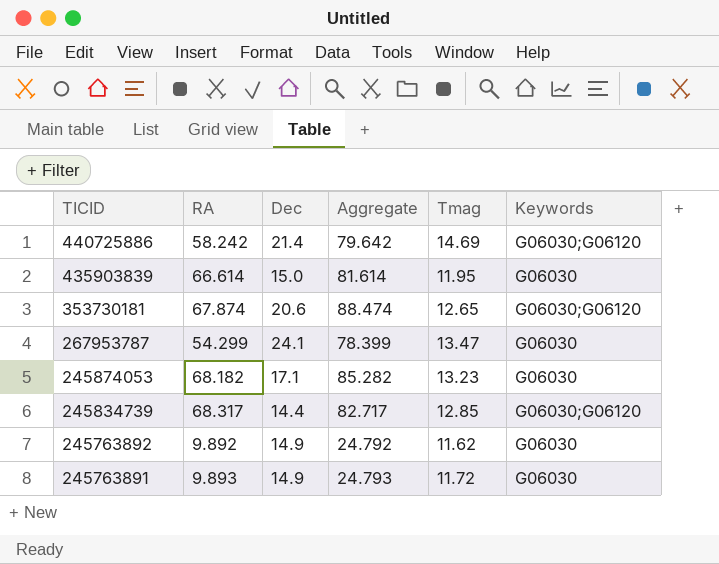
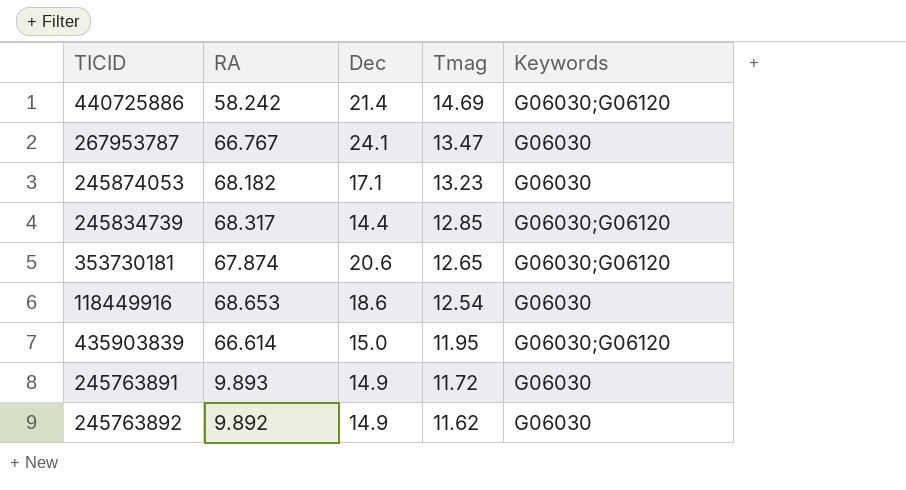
row order: TICID descending -> Tmag descending
column Aggregate | formula: [RA] + [Dec] -> none
267953787 | RA: 54.299 -> 66.767
row 118449916: none -> 68.653 | 18.6 | 12.54 | G06030
435903839 | Keywords: G06030 -> G06030;G06120

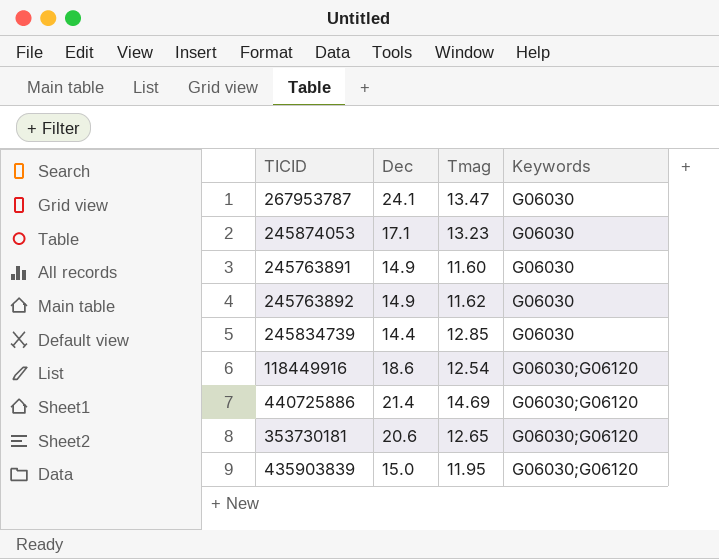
row order: Tmag descending -> Keywords ascending
column RA | position: 2 -> none
245763891 | Tmag: 11.72 -> 11.60
245834739 | Keywords: G06030;G06120 -> G06030
118449916 | Keywords: G06030 -> G06030;G06120

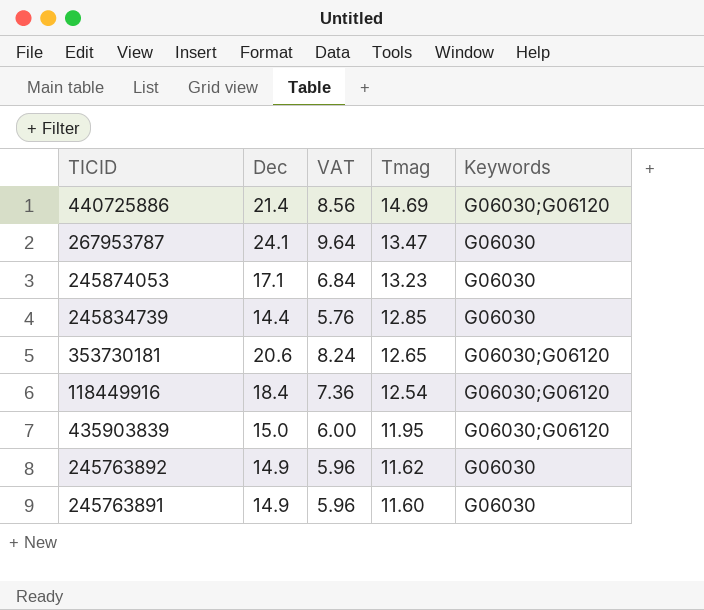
row order: Keywords ascending -> Tmag descending
column VAT | formula: none -> [Dec] * 0.4
118449916 | Dec: 18.6 -> 18.4

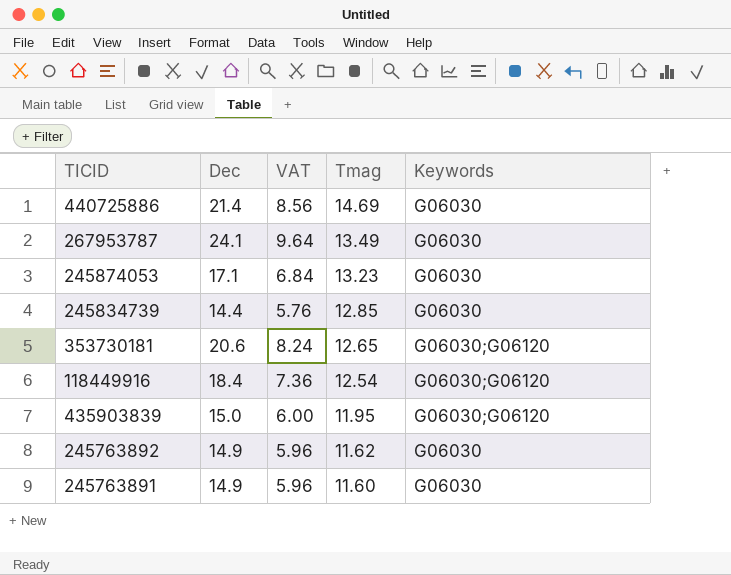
440725886 | Keywords: G06030;G06120 -> G06030
267953787 | Tmag: 13.47 -> 13.49

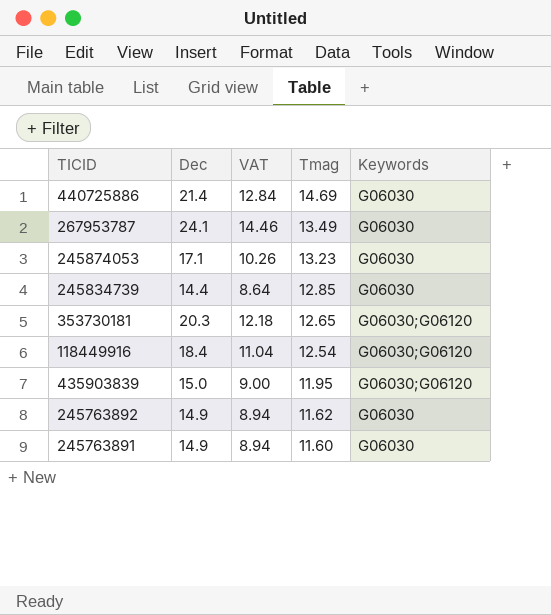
column VAT | formula: [Dec] * 0.4 -> [Dec] * 0.6
353730181 | Dec: 20.6 -> 20.3

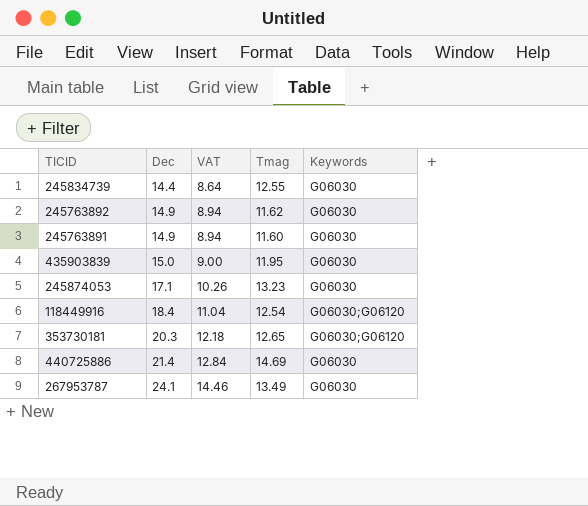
row order: Tmag descending -> Dec ascending
245834739 | Tmag: 12.85 -> 12.55
435903839 | Keywords: G06030;G06120 -> G06030

